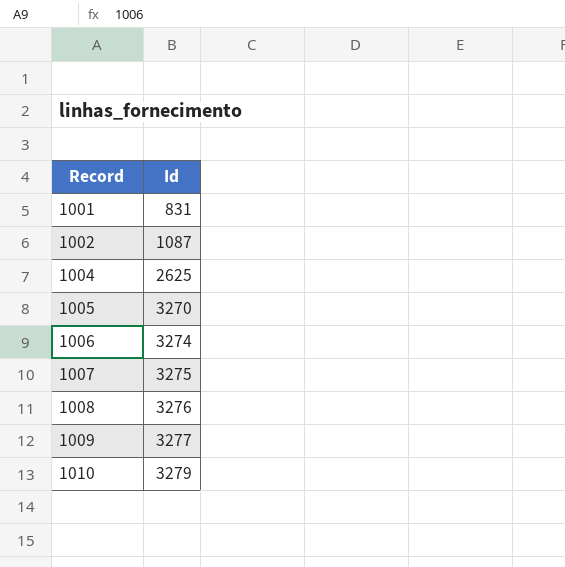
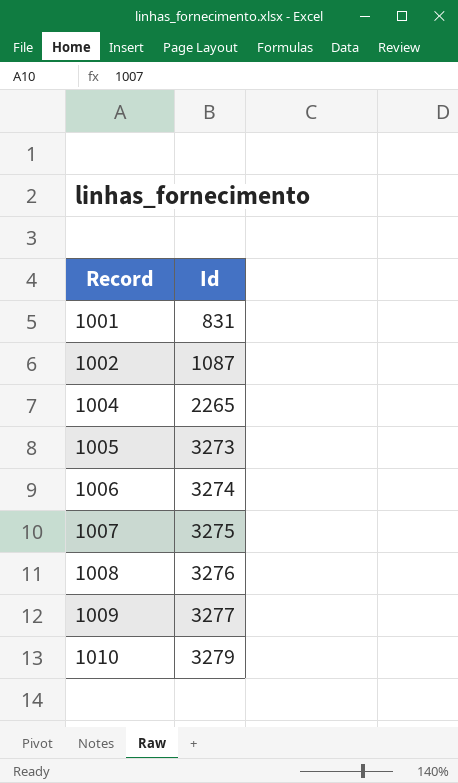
1004 | Id: 2625 -> 2265
1005 | Id: 3270 -> 3273

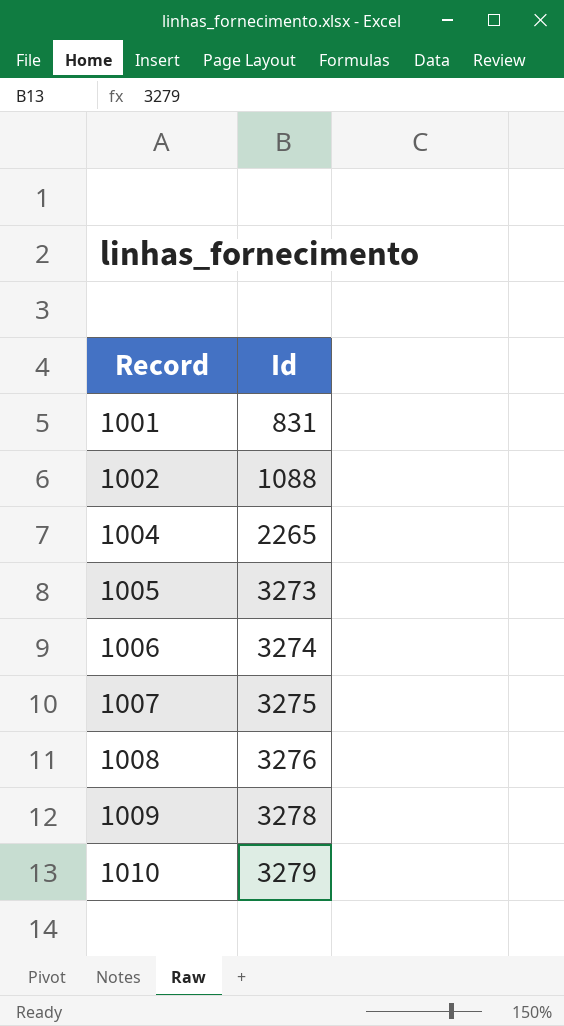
1002 | Id: 1087 -> 1088
1009 | Id: 3277 -> 3278

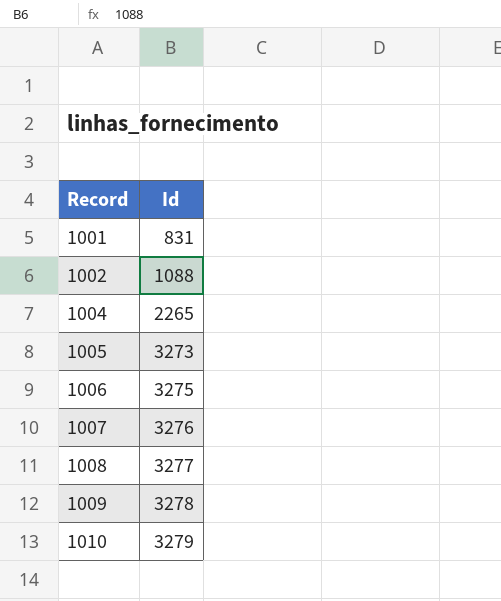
1006 | Id: 3274 -> 3275
1007 | Id: 3275 -> 3276
1008 | Id: 3276 -> 3277

